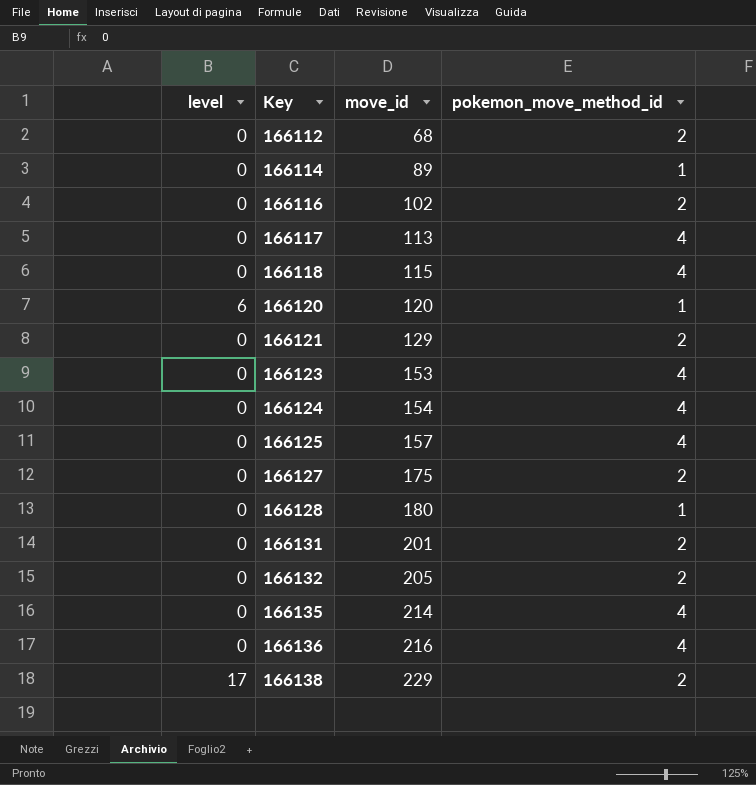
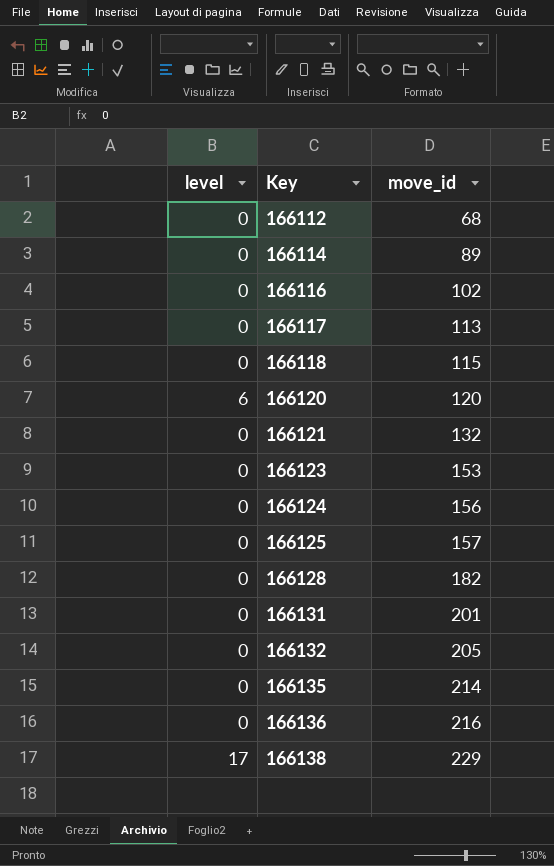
column pokemon_move_method_id | position: 4 -> none
row 166127: 0 | 175 | 2 -> none
166121 | move_id: 129 -> 132
166124 | move_id: 154 -> 156
166128 | move_id: 180 -> 182

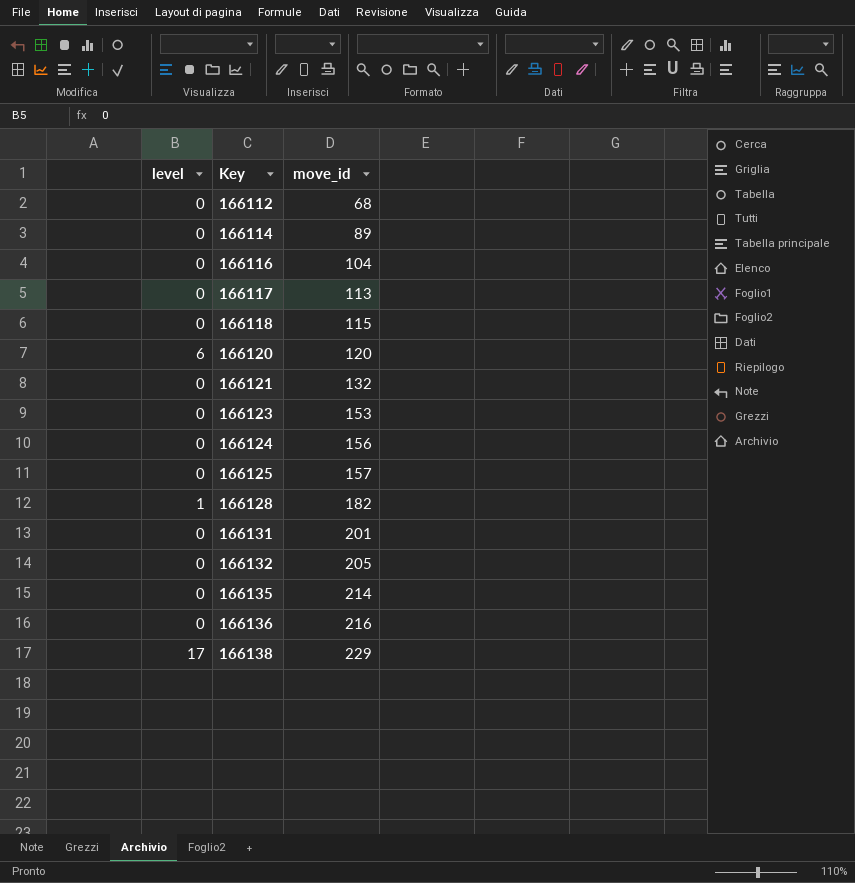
166116 | move_id: 102 -> 104
166128 | level: 0 -> 1

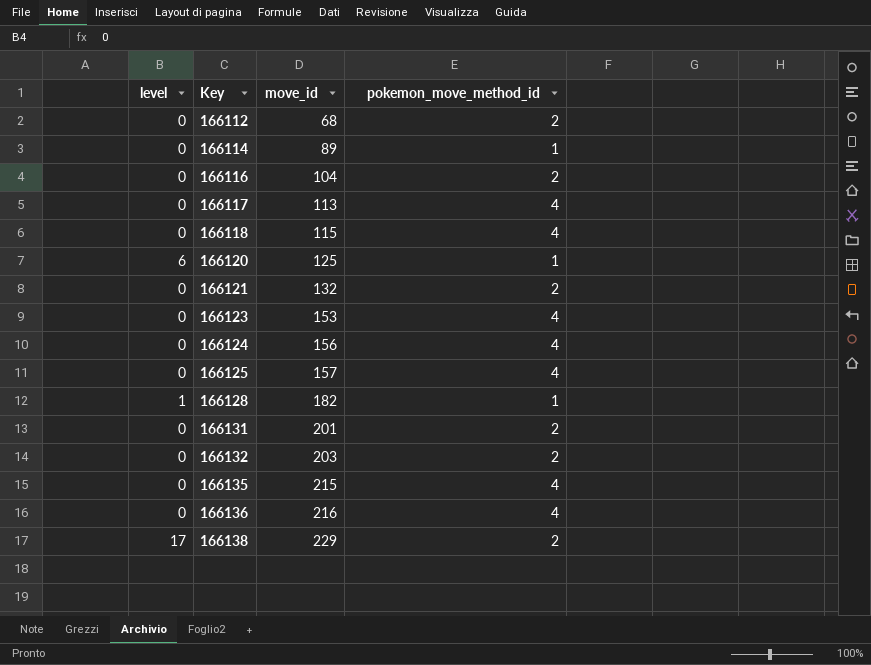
column pokemon_move_method_id | position: none -> 4
166120 | move_id: 120 -> 125
166132 | move_id: 205 -> 203
166135 | move_id: 214 -> 215

